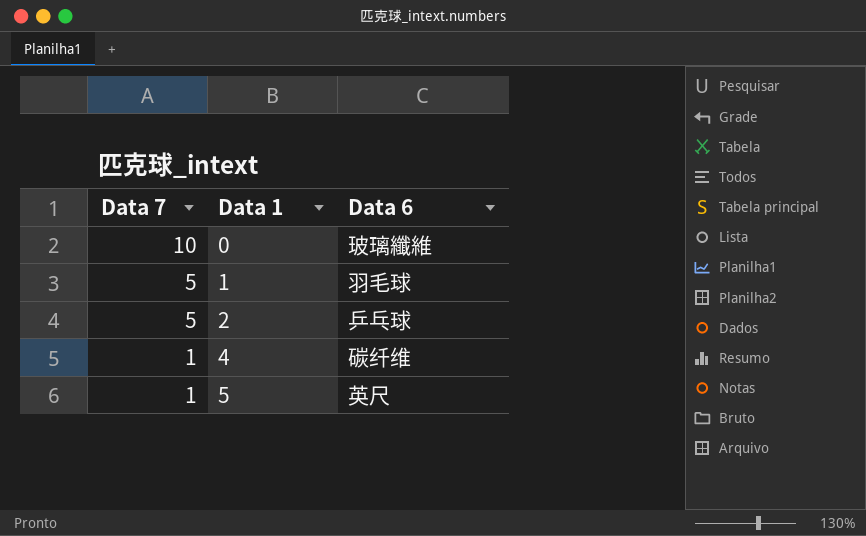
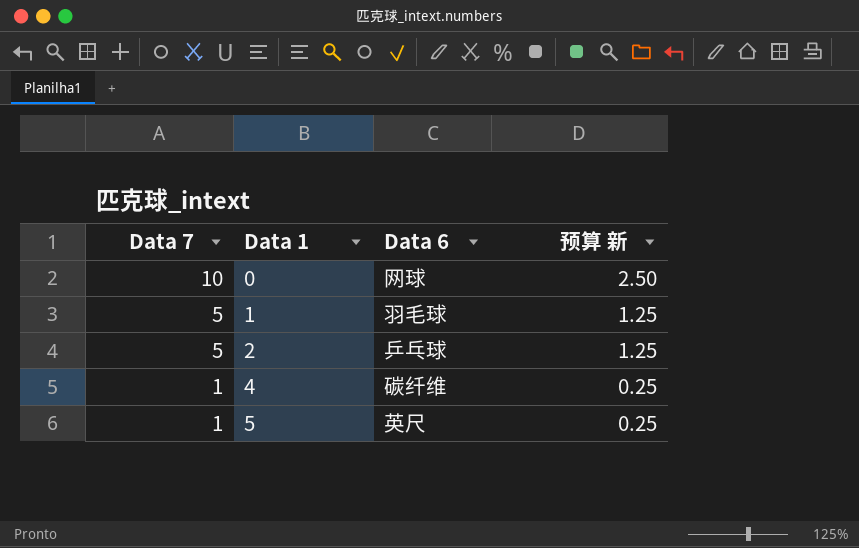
column 预算 新 | formula: none -> [Data 7] * 0.25
0 | Data 6: 玻璃纖維 -> 网球

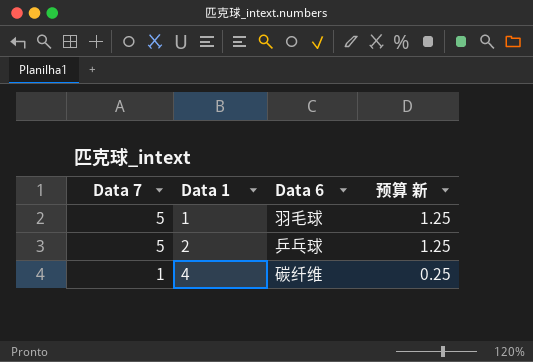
row 0: 10 | 网球 | 2.50 -> none
row 5: 1 | 英尺 | 0.25 -> none

